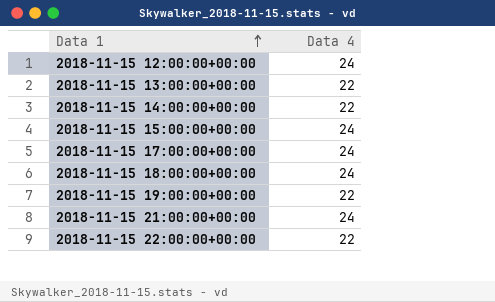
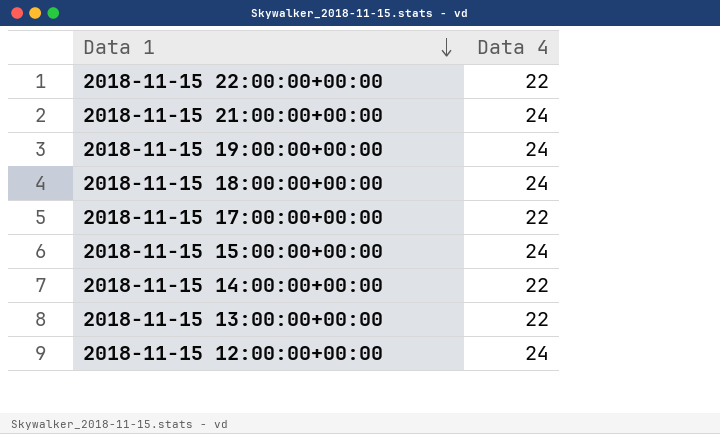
row order: Data 1 ascending -> Data 1 descending
2018-11-15 19:00:00+00:00 | Data 4: 22 -> 24
2018-11-15 17:00:00+00:00 | Data 4: 24 -> 22

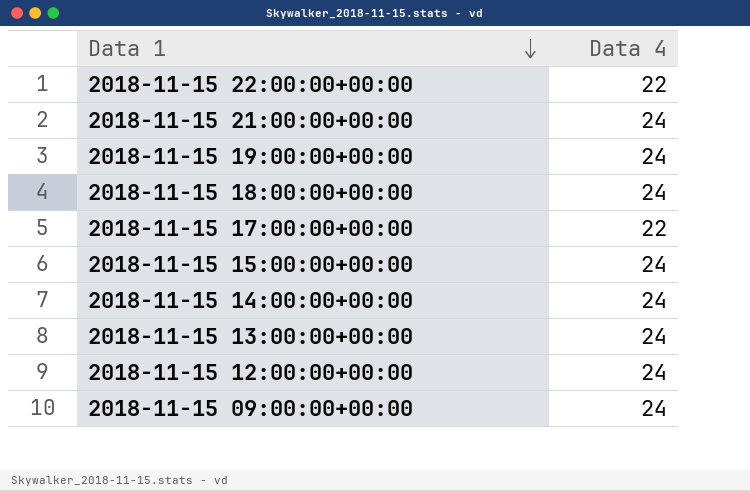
2018-11-15 14:00:00+00:00 | Data 4: 22 -> 24
2018-11-15 13:00:00+00:00 | Data 4: 22 -> 24
row 2018-11-15 09:00:00+00:00: none -> 24

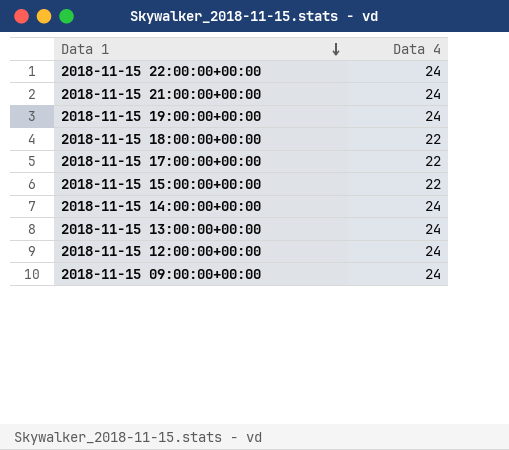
2018-11-15 22:00:00+00:00 | Data 4: 22 -> 24
2018-11-15 18:00:00+00:00 | Data 4: 24 -> 22
2018-11-15 15:00:00+00:00 | Data 4: 24 -> 22

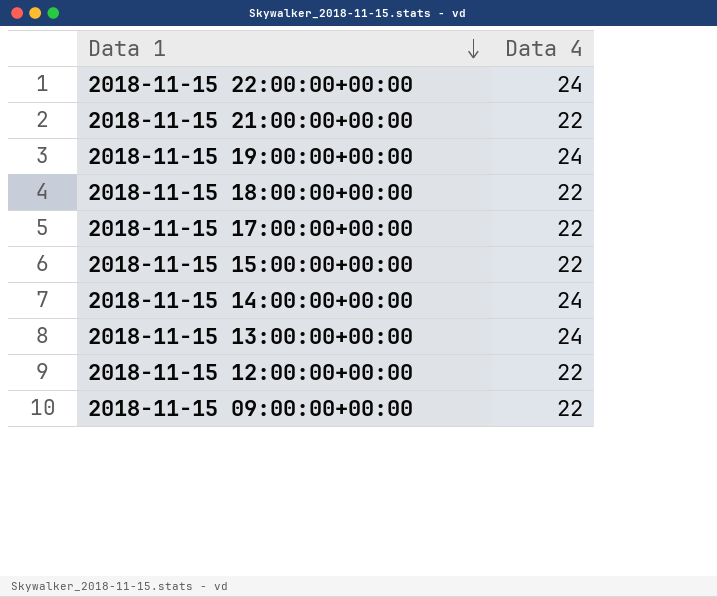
2018-11-15 21:00:00+00:00 | Data 4: 24 -> 22
2018-11-15 12:00:00+00:00 | Data 4: 24 -> 22
2018-11-15 09:00:00+00:00 | Data 4: 24 -> 22

